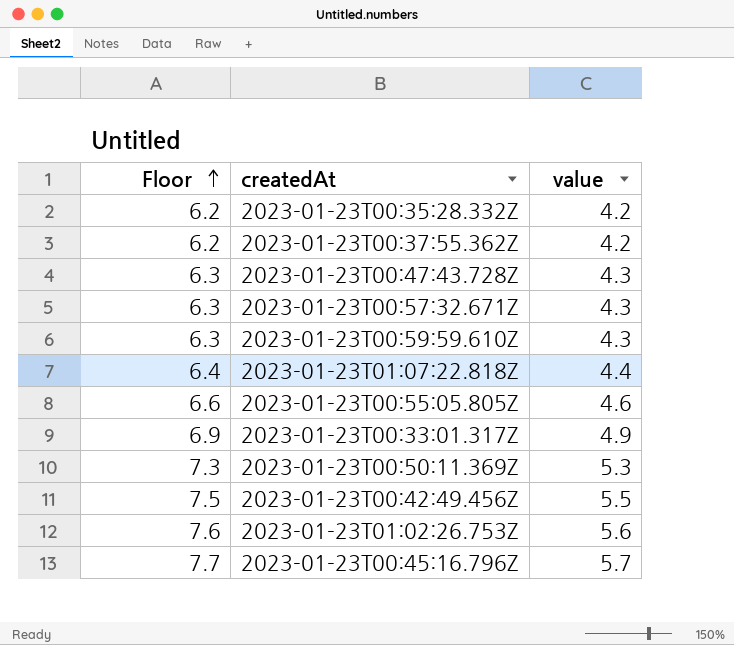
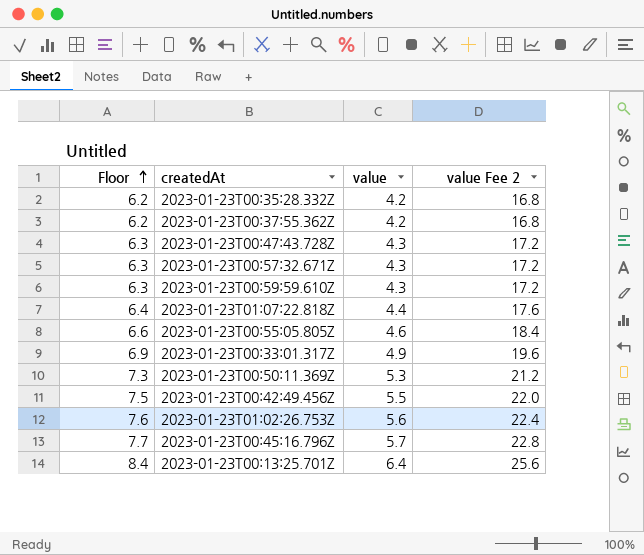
column value Fee 2 | formula: none -> [value] * 4
row 2023-01-23T00:13:25.701Z: none -> 8.4 | 6.4 | 25.6

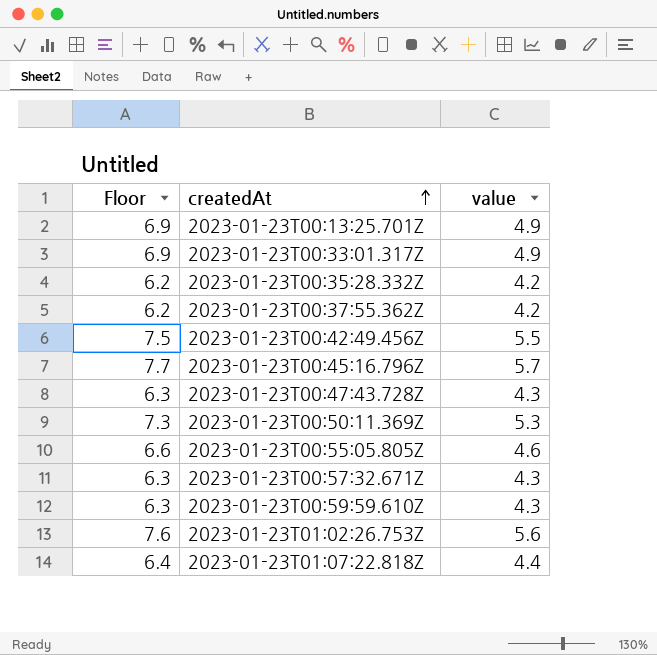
row order: Floor ascending -> createdAt ascending
column value Fee 2 | formula: [value] * 4 -> none
2023-01-23T00:13:25.701Z | Floor: 8.4 -> 6.9
2023-01-23T00:13:25.701Z | value: 6.4 -> 4.9

